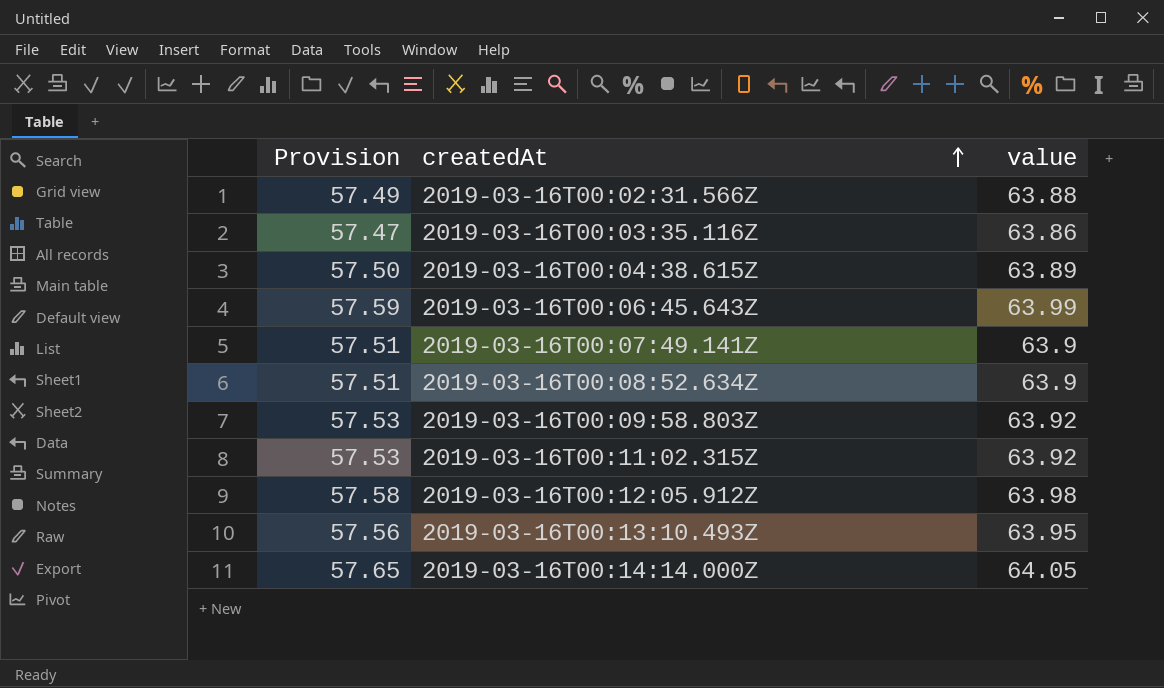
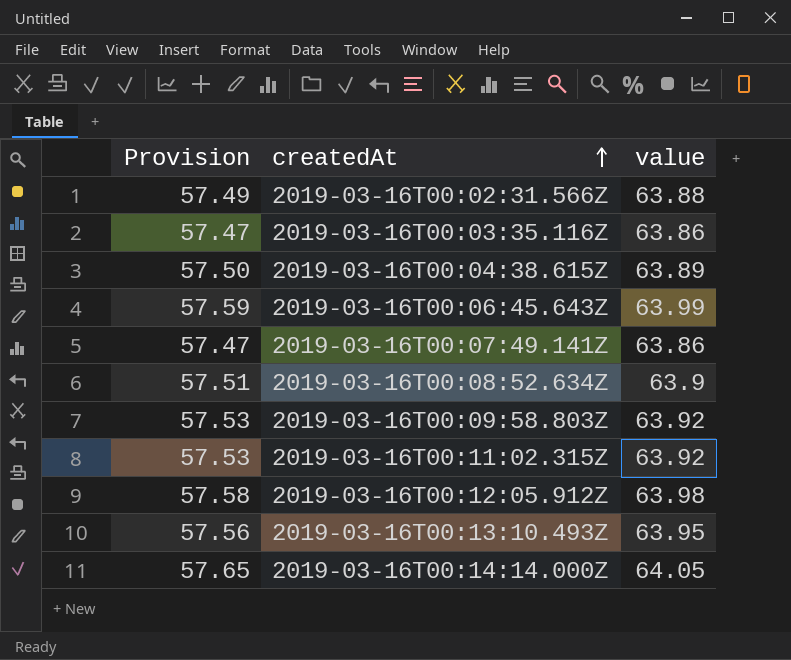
2019-03-16T00:07:49.141Z | Provision: 57.51 -> 57.47
2019-03-16T00:07:49.141Z | value: 63.9 -> 63.86

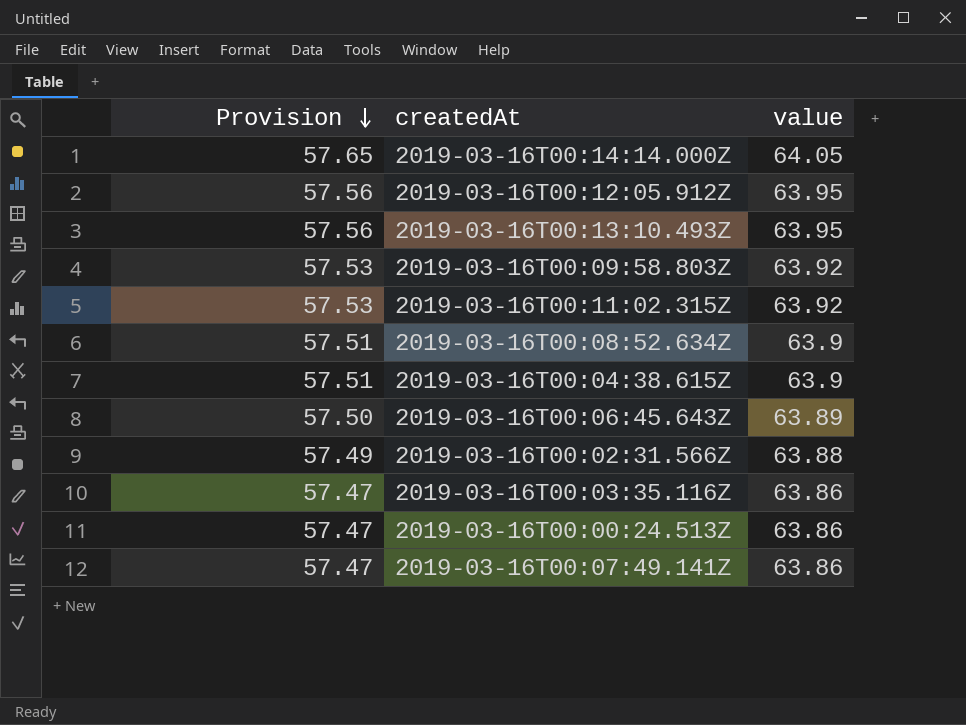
row order: createdAt ascending -> Provision descending
2019-03-16T00:12:05.912Z | Provision: 57.58 -> 57.56
2019-03-16T00:12:05.912Z | value: 63.98 -> 63.95
2019-03-16T00:04:38.615Z | Provision: 57.50 -> 57.51
2019-03-16T00:04:38.615Z | value: 63.89 -> 63.9
2019-03-16T00:06:45.643Z | Provision: 57.59 -> 57.50
2019-03-16T00:06:45.643Z | value: 63.99 -> 63.89
row 2019-03-16T00:00:24.513Z: none -> 57.47 | 63.86

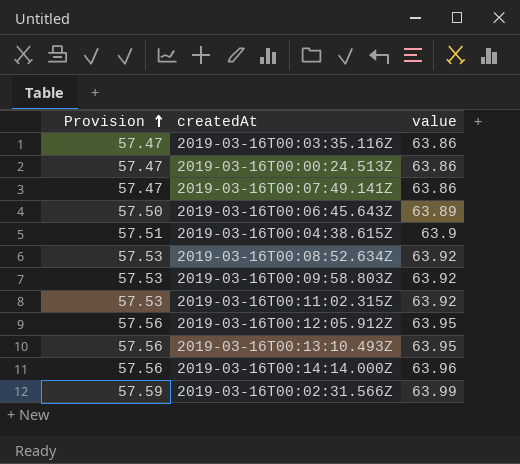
row order: Provision descending -> Provision ascending
2019-03-16T00:08:52.634Z | Provision: 57.51 -> 57.53
2019-03-16T00:08:52.634Z | value: 63.9 -> 63.92
2019-03-16T00:14:14.000Z | Provision: 57.65 -> 57.56
2019-03-16T00:14:14.000Z | value: 64.05 -> 63.96
2019-03-16T00:02:31.566Z | Provision: 57.49 -> 57.59
2019-03-16T00:02:31.566Z | value: 63.88 -> 63.99

